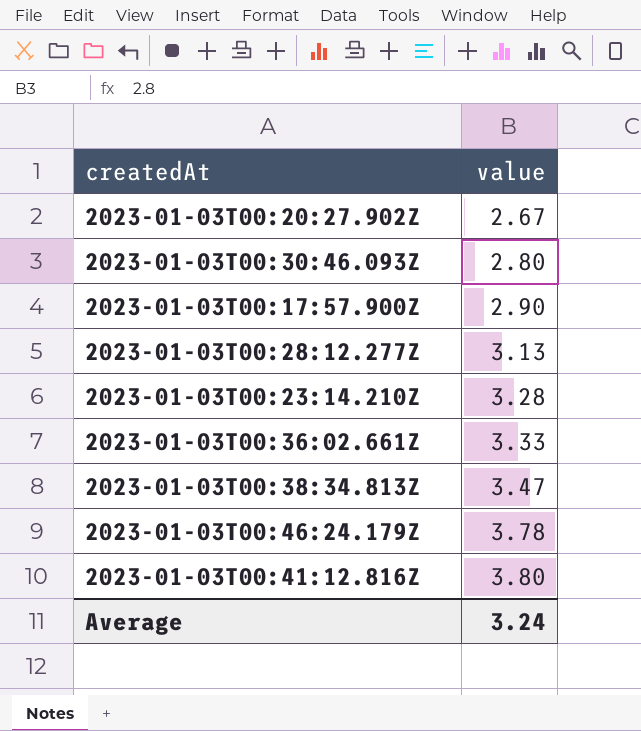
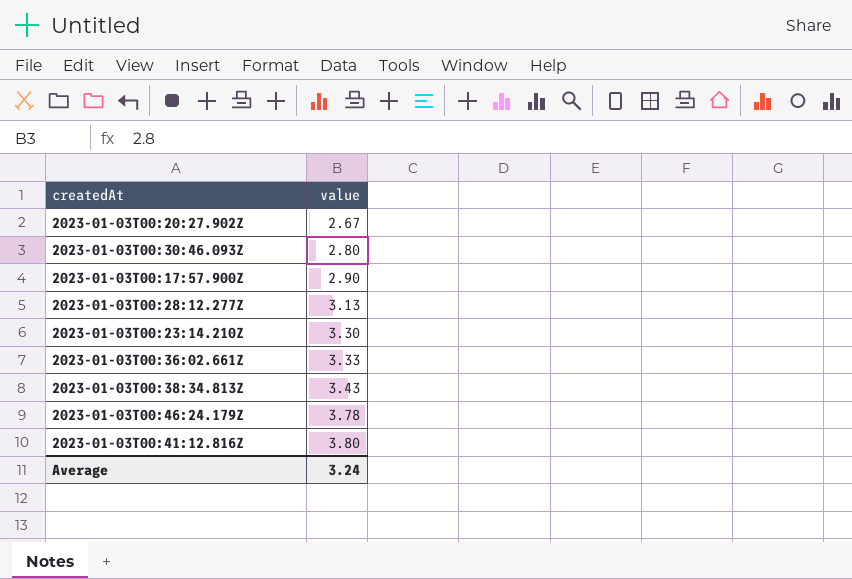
2023-01-03T00:23:14.210Z | value: 3.28 -> 3.30
2023-01-03T00:38:34.813Z | value: 3.47 -> 3.43

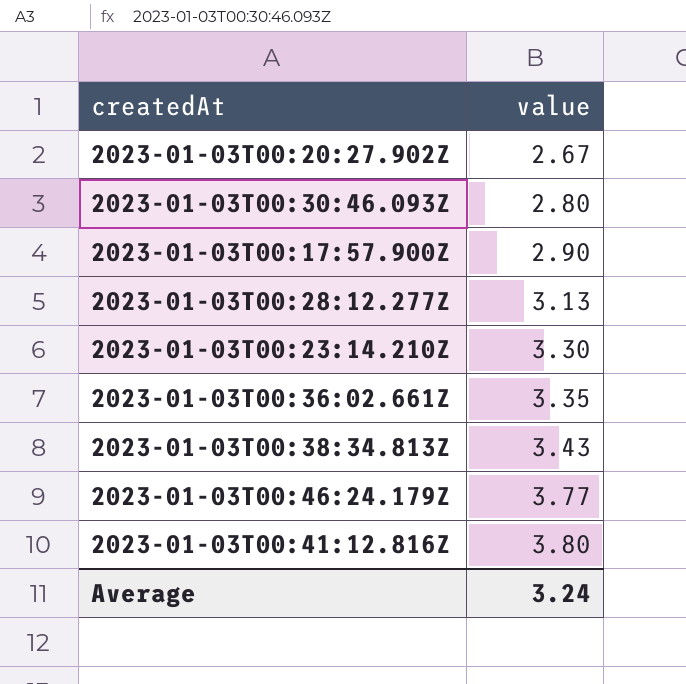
2023-01-03T00:36:02.661Z | value: 3.33 -> 3.35
2023-01-03T00:46:24.179Z | value: 3.78 -> 3.77

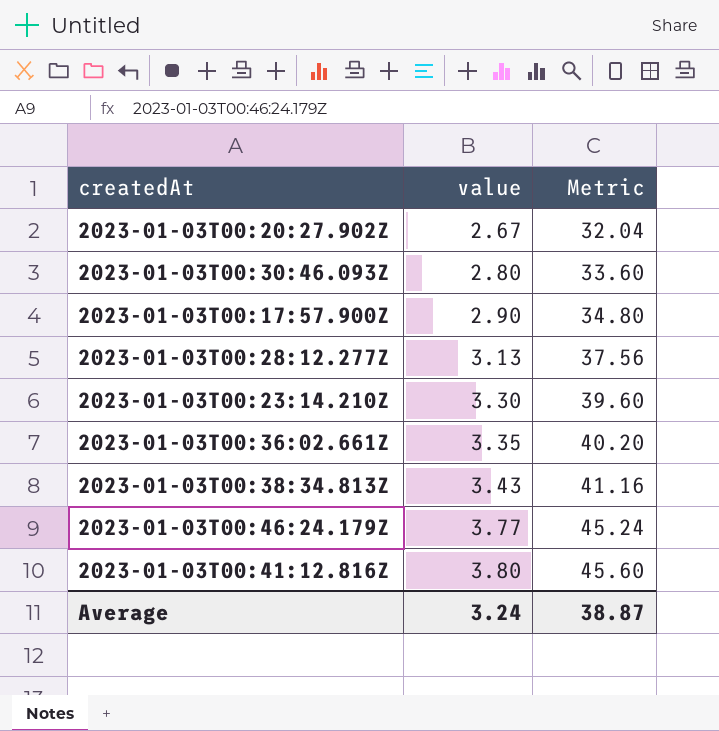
column Metric | formula: none -> [value] * 12

